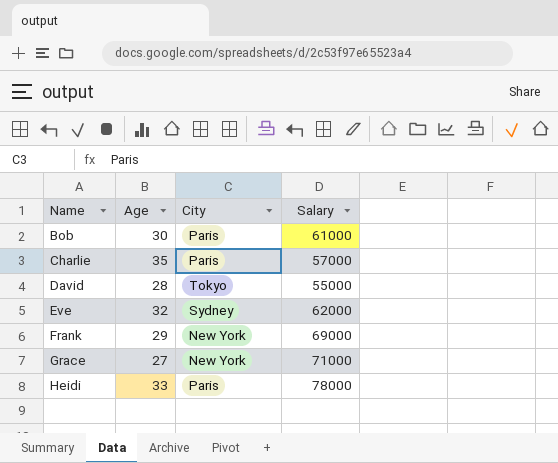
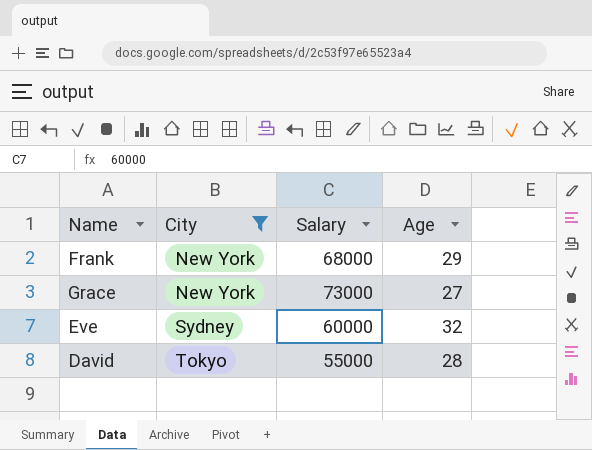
filter: none -> City != Paris
row order: Name ascending -> City ascending
column Age | position: 2 -> 4
Frank | Salary: 69000 -> 68000
Grace | Salary: 71000 -> 73000
Eve | Salary: 62000 -> 60000

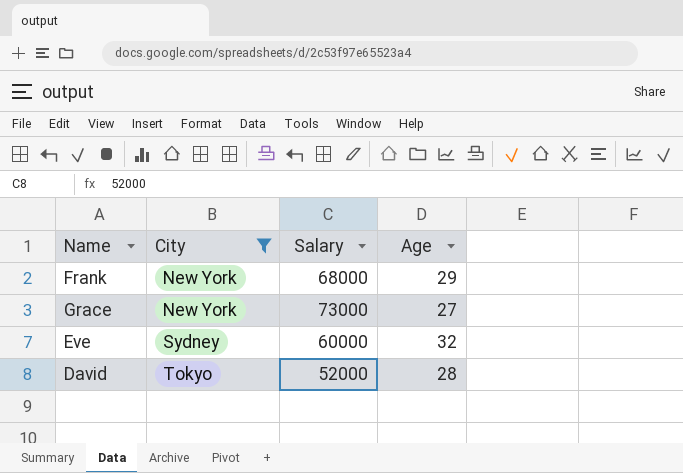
David | Salary: 55000 -> 52000

